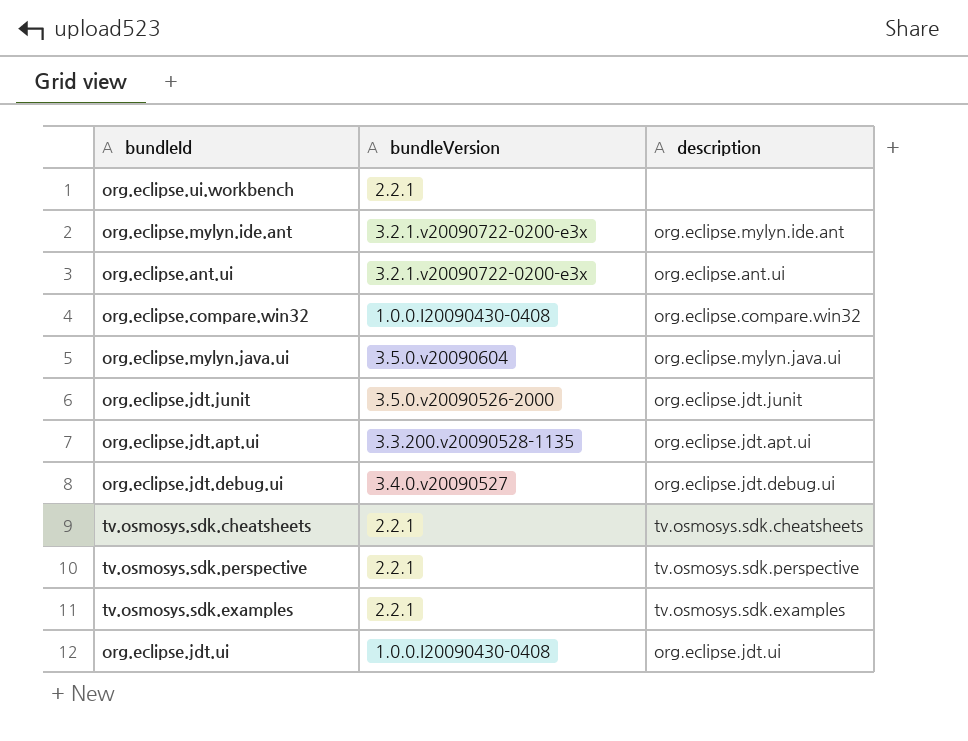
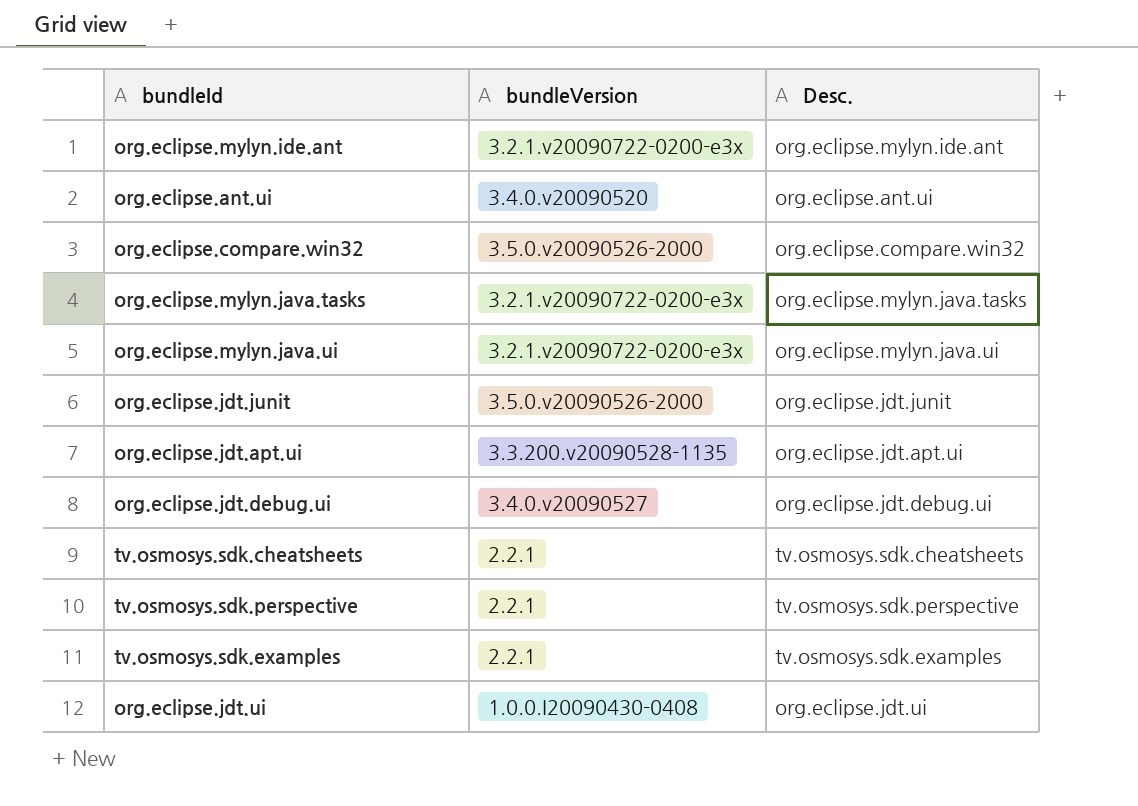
column name: description -> Desc.
row org.eclipse.ui.workbench: 2.2.1 | none -> none
org.eclipse.ant.ui | bundleVersion: 3.2.1.v20090722-0200-e3x -> 3.4.0.v20090520
org.eclipse.compare.win32 | bundleVersion: 1.0.0.I20090430-0408 -> 3.5.0.v20090526-2000
row org.eclipse.mylyn.java.tasks: none -> 3.2.1.v20090722-0200-e3x | org.eclipse.mylyn.java.tasks
org.eclipse.mylyn.java.ui | bundleVersion: 3.5.0.v20090604 -> 3.2.1.v20090722-0200-e3x

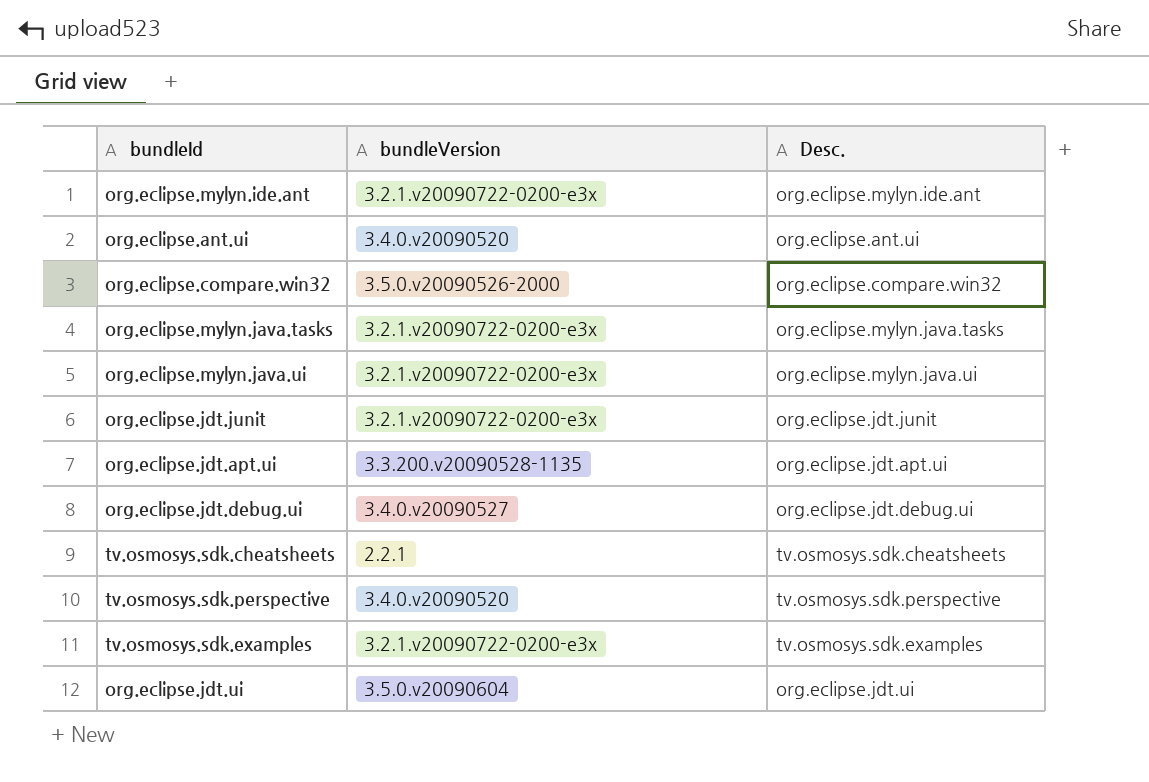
org.eclipse.jdt.junit | bundleVersion: 3.5.0.v20090526-2000 -> 3.2.1.v20090722-0200-e3x
tv.osmosys.sdk.perspective | bundleVersion: 2.2.1 -> 3.4.0.v20090520
tv.osmosys.sdk.examples | bundleVersion: 2.2.1 -> 3.2.1.v20090722-0200-e3x
org.eclipse.jdt.ui | bundleVersion: 1.0.0.I20090430-0408 -> 3.5.0.v20090604

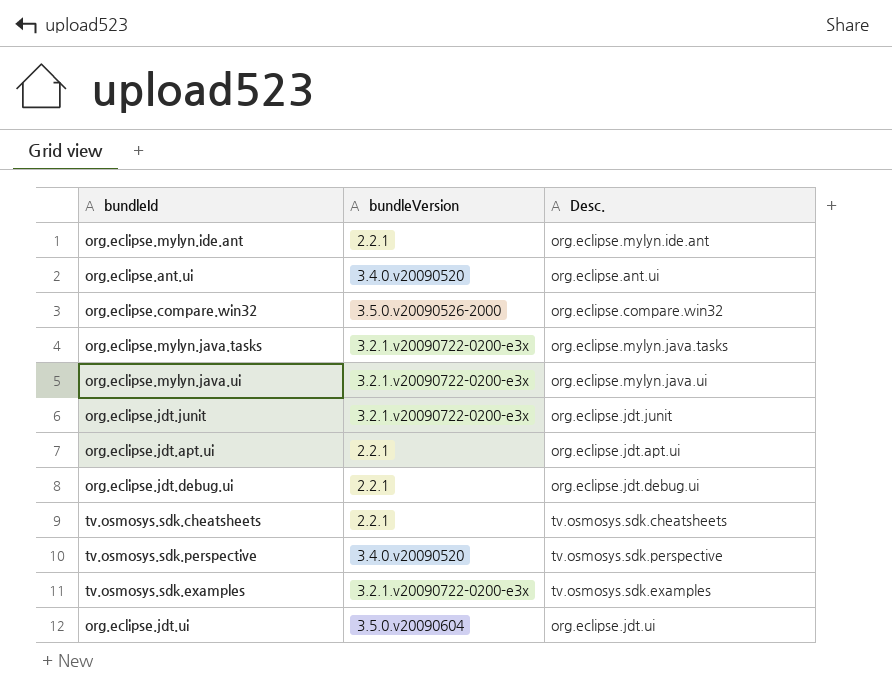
org.eclipse.mylyn.ide.ant | bundleVersion: 3.2.1.v20090722-0200-e3x -> 2.2.1
org.eclipse.jdt.apt.ui | bundleVersion: 3.3.200.v20090528-1135 -> 2.2.1
org.eclipse.jdt.debug.ui | bundleVersion: 3.4.0.v20090527 -> 2.2.1

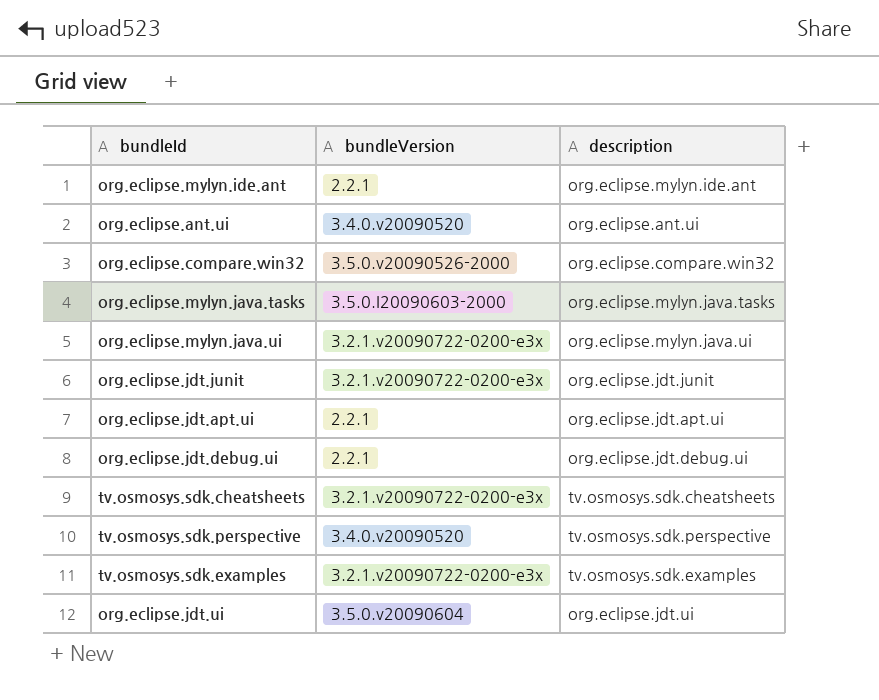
column name: Desc. -> description
org.eclipse.mylyn.java.tasks | bundleVersion: 3.2.1.v20090722-0200-e3x -> 3.5.0.I20090603-2000
tv.osmosys.sdk.cheatsheets | bundleVersion: 2.2.1 -> 3.2.1.v20090722-0200-e3x

